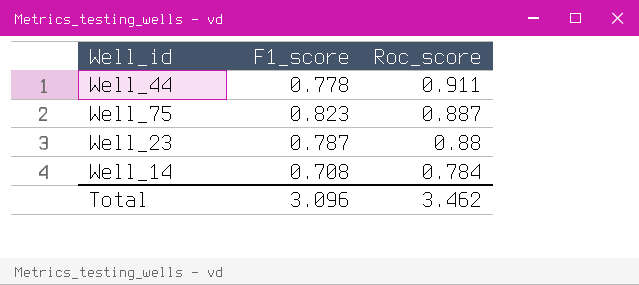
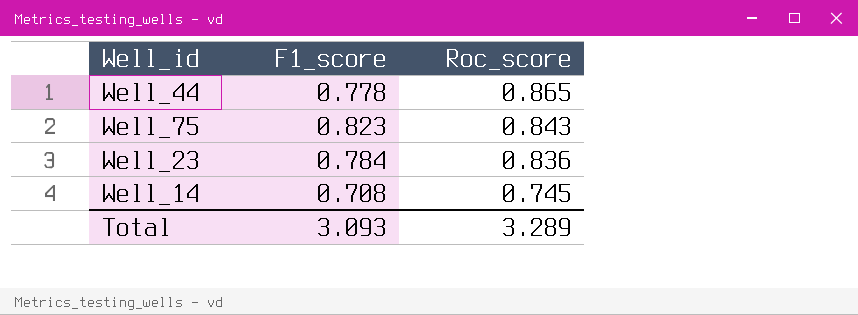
Well_44 | Roc_score: 0.911 -> 0.865
Well_75 | Roc_score: 0.887 -> 0.843
Well_23 | F1_score: 0.787 -> 0.784
Well_23 | Roc_score: 0.88 -> 0.836
Well_14 | Roc_score: 0.784 -> 0.745
Total | F1_score: 3.096 -> 3.093
Total | Roc_score: 3.462 -> 3.289

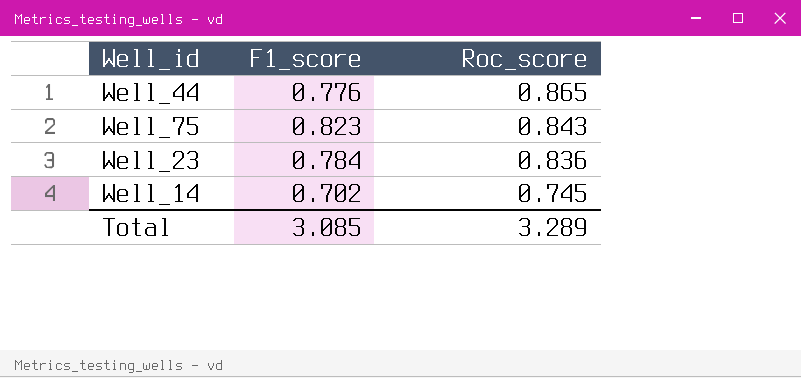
Well_44 | F1_score: 0.778 -> 0.776
Well_14 | F1_score: 0.708 -> 0.702
Total | F1_score: 3.093 -> 3.085

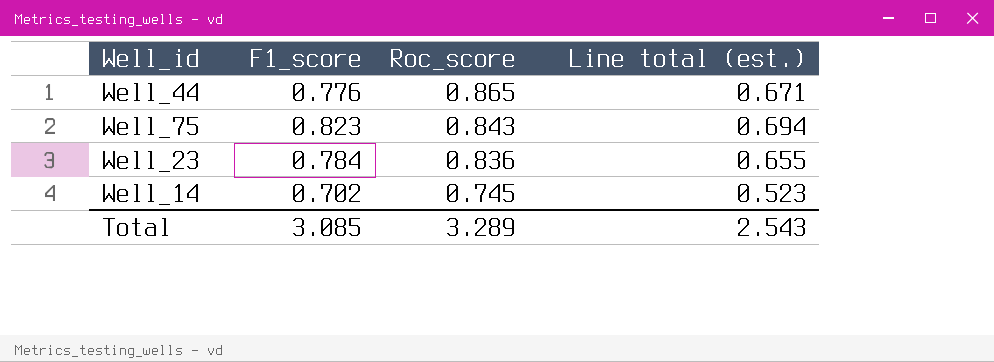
column Line total (est.) | formula: none -> [F1_score] * [Roc_score]

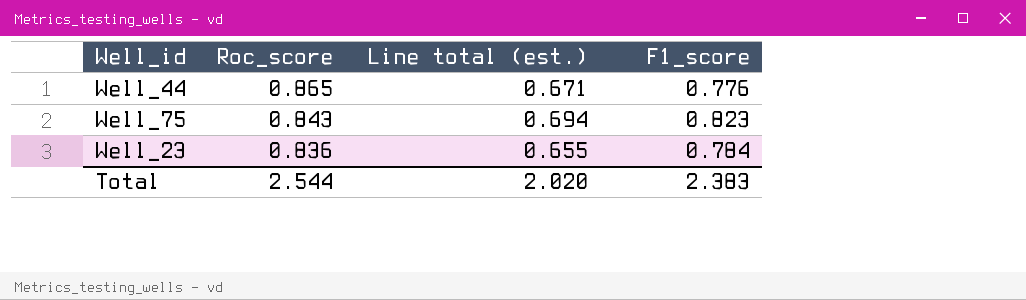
column F1_score | position: 2 -> 4
row Well_14: 0.702 | 0.745 | 0.523 -> none
Total | Roc_score: 3.289 -> 2.544
Total | Line total (est.): 2.543 -> 2.020
Total | F1_score: 3.085 -> 2.383

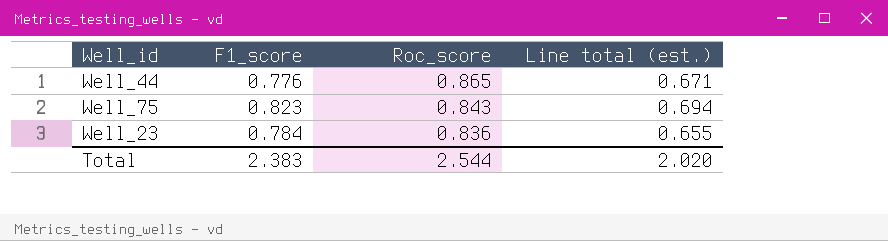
column F1_score | position: 4 -> 2

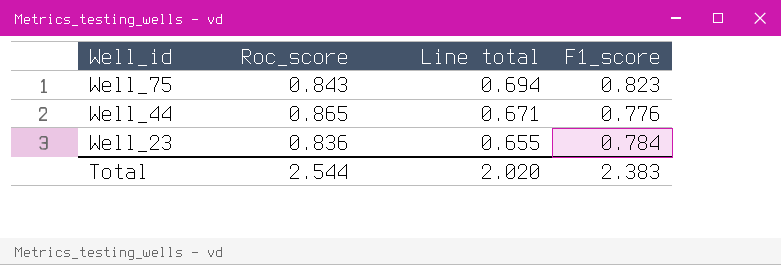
row order: Roc_score descending -> Well_id descending
column name: Line total (est.) -> Line total
column F1_score | position: 2 -> 4

